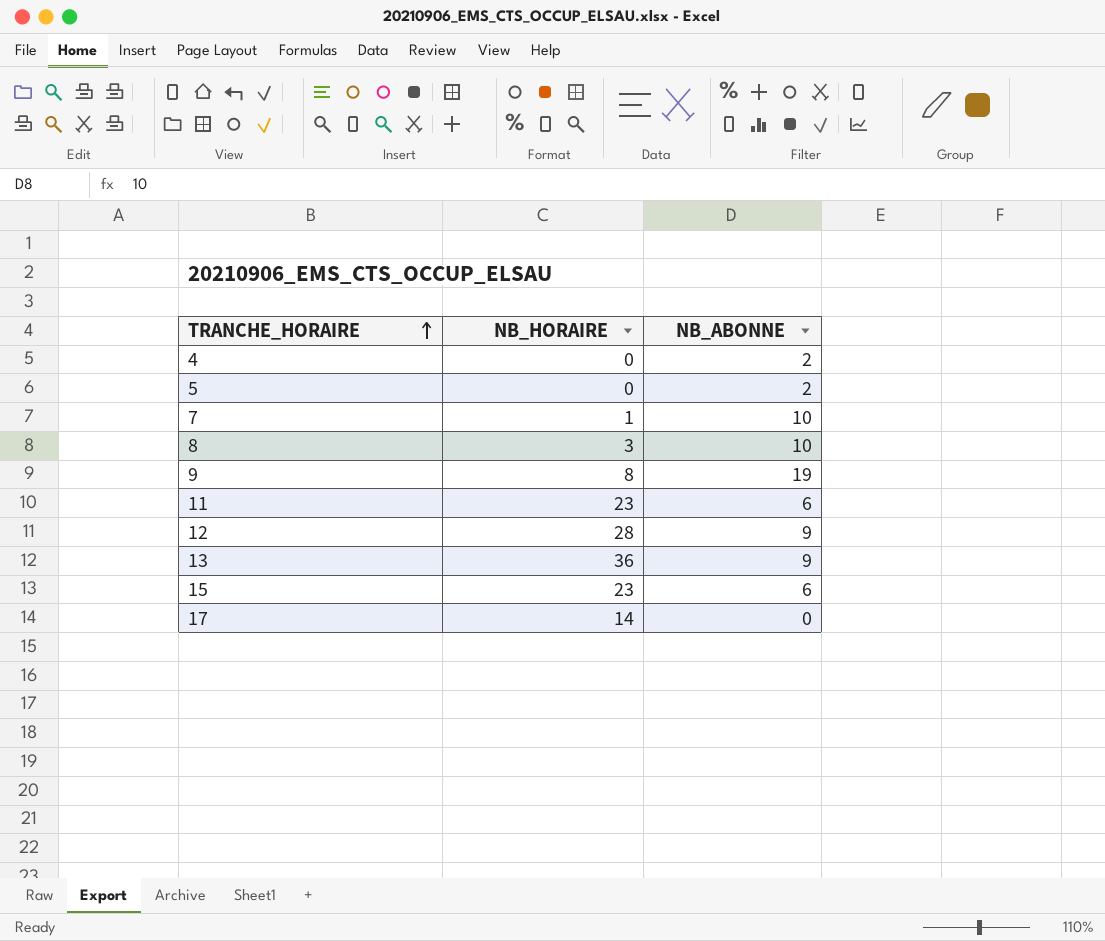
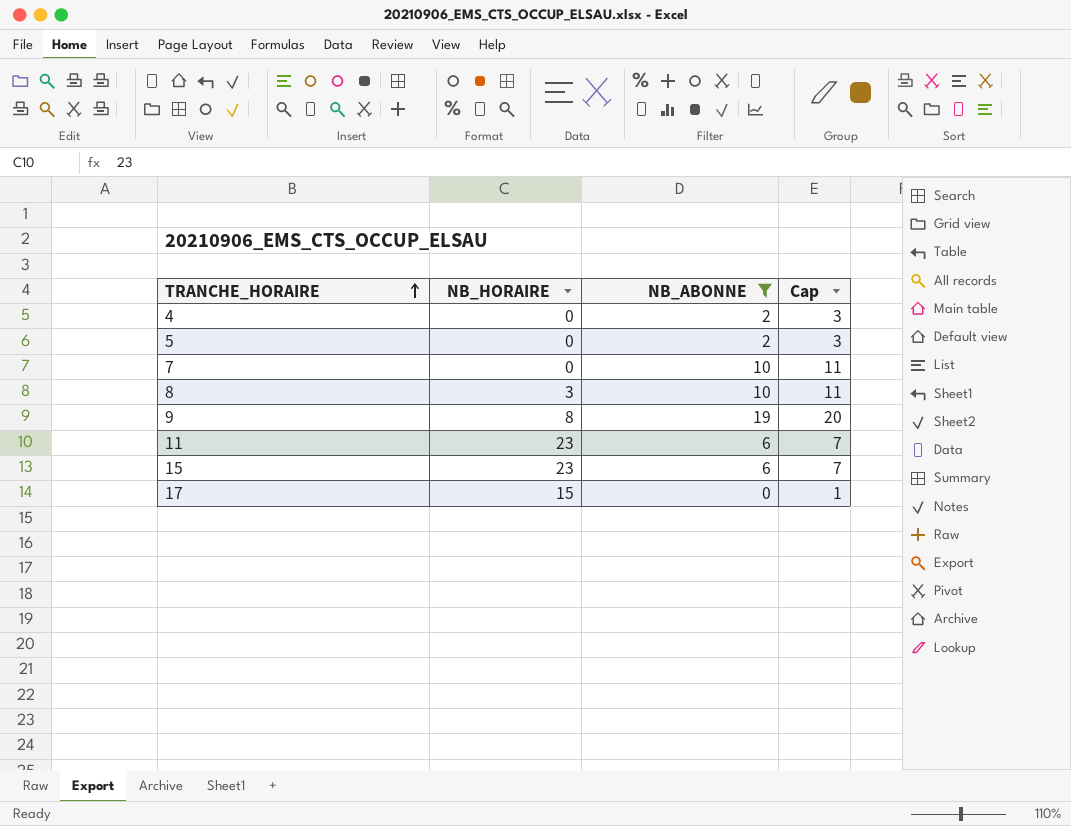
filter: none -> NB_ABONNE != 9
column Cap | formula: none -> [NB_ABONNE] + 1
7 | NB_HORAIRE: 1 -> 0
17 | NB_HORAIRE: 14 -> 15

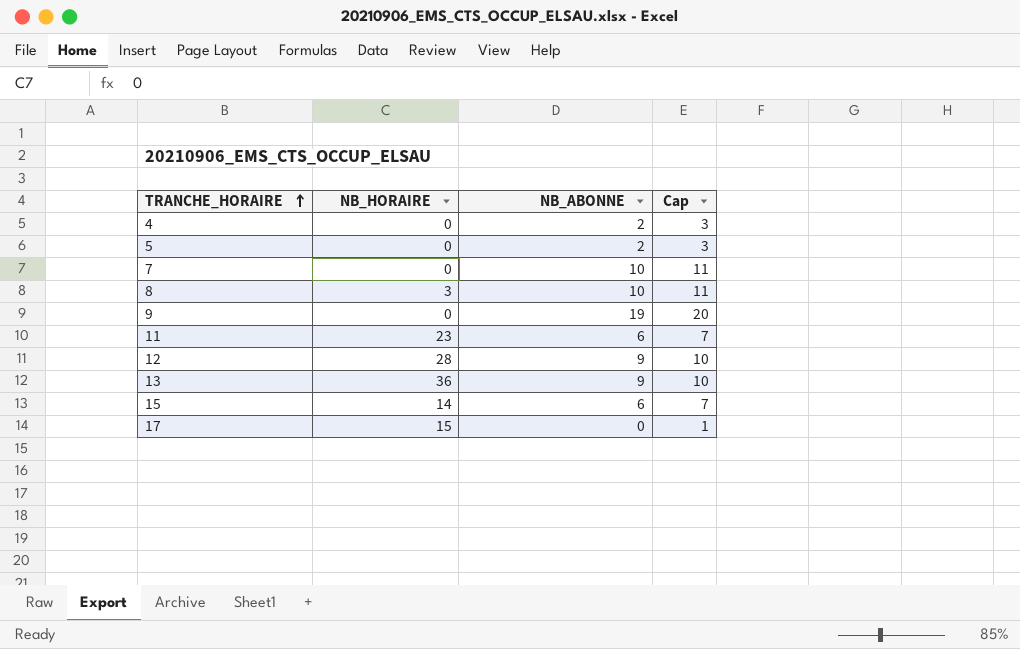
filter: NB_ABONNE != 9 -> none
9 | NB_HORAIRE: 8 -> 0
15 | NB_HORAIRE: 23 -> 14

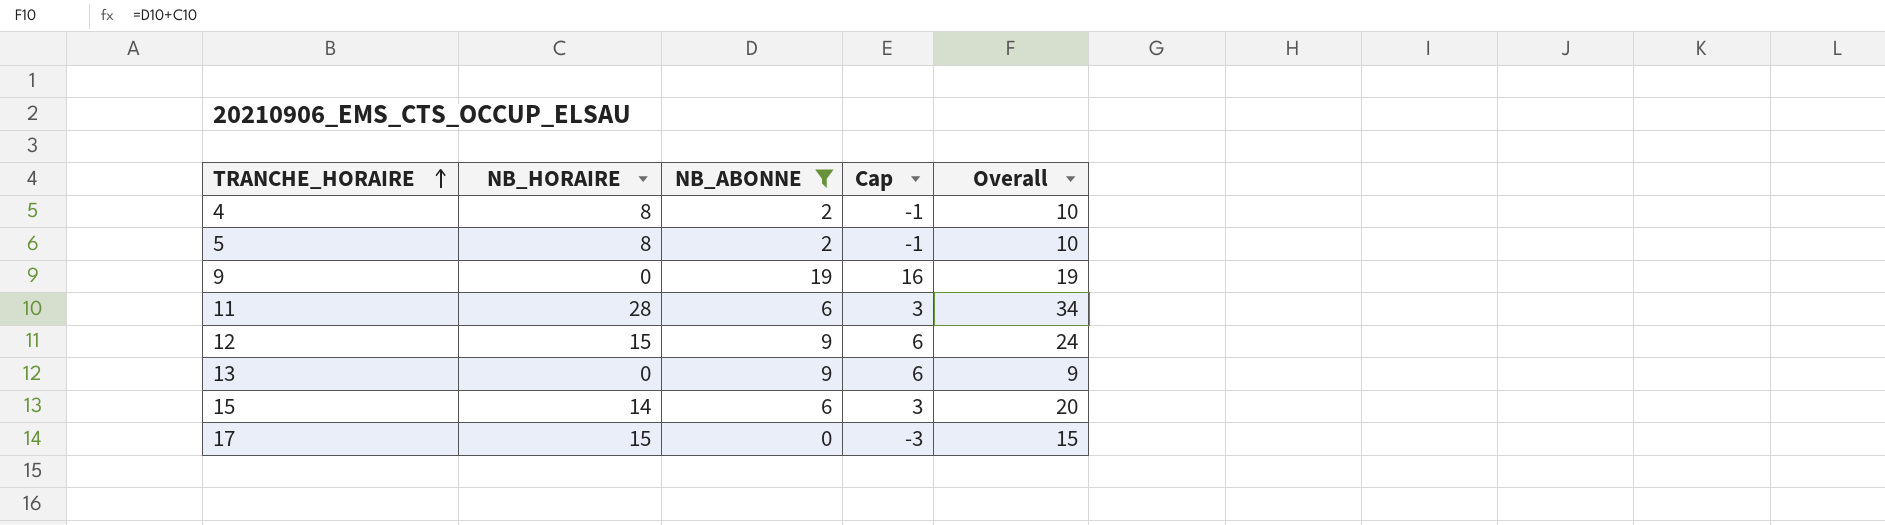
filter: none -> NB_ABONNE != 10
column Cap | formula: [NB_ABONNE] + 1 -> [NB_ABONNE] - 3
column Overall | formula: none -> [NB_HORAIRE] + [NB_ABONNE]
4 | NB_HORAIRE: 0 -> 8
5 | NB_HORAIRE: 0 -> 8
11 | NB_HORAIRE: 23 -> 28
12 | NB_HORAIRE: 28 -> 15
13 | NB_HORAIRE: 36 -> 0

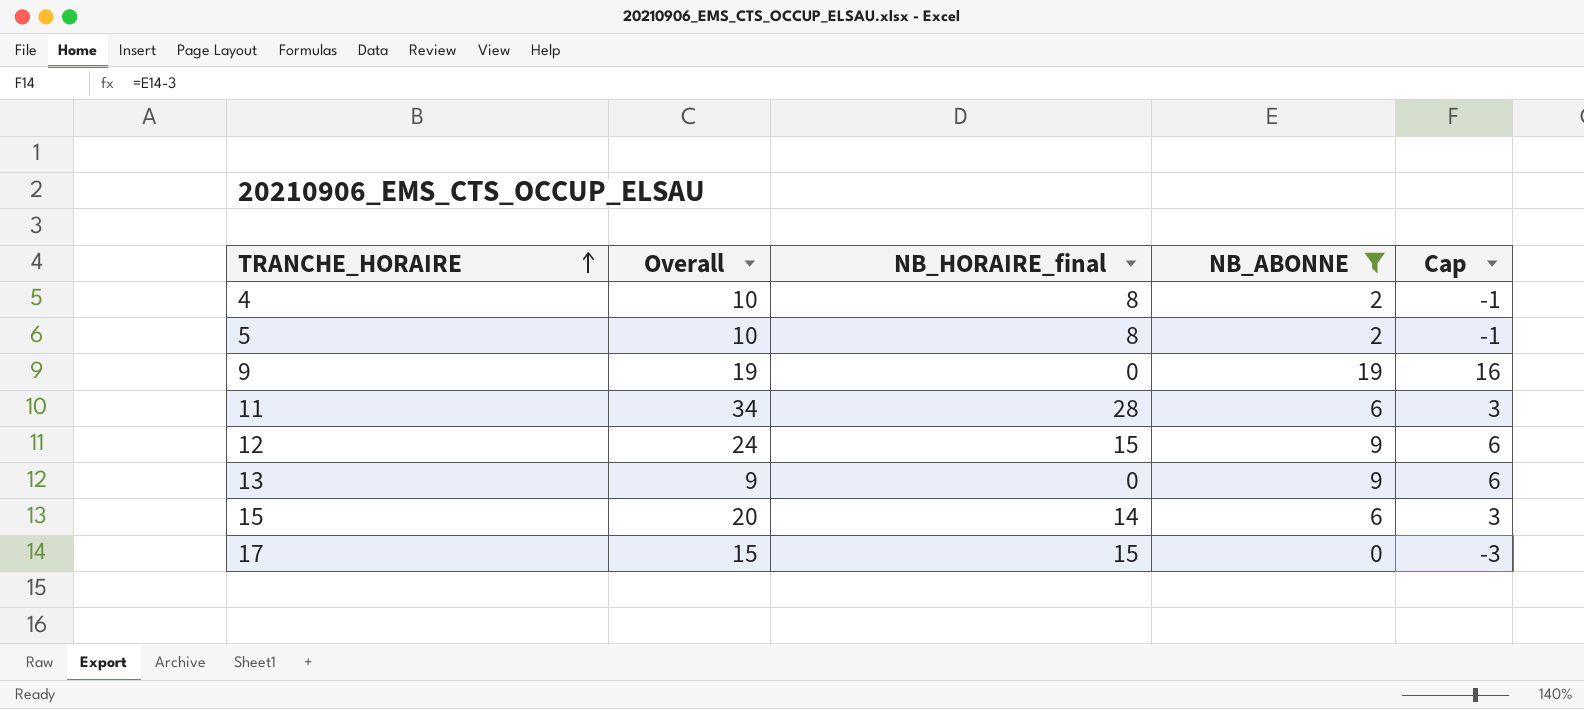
column Overall | position: 5 -> 2
column name: NB_HORAIRE -> NB_HORAIRE_final

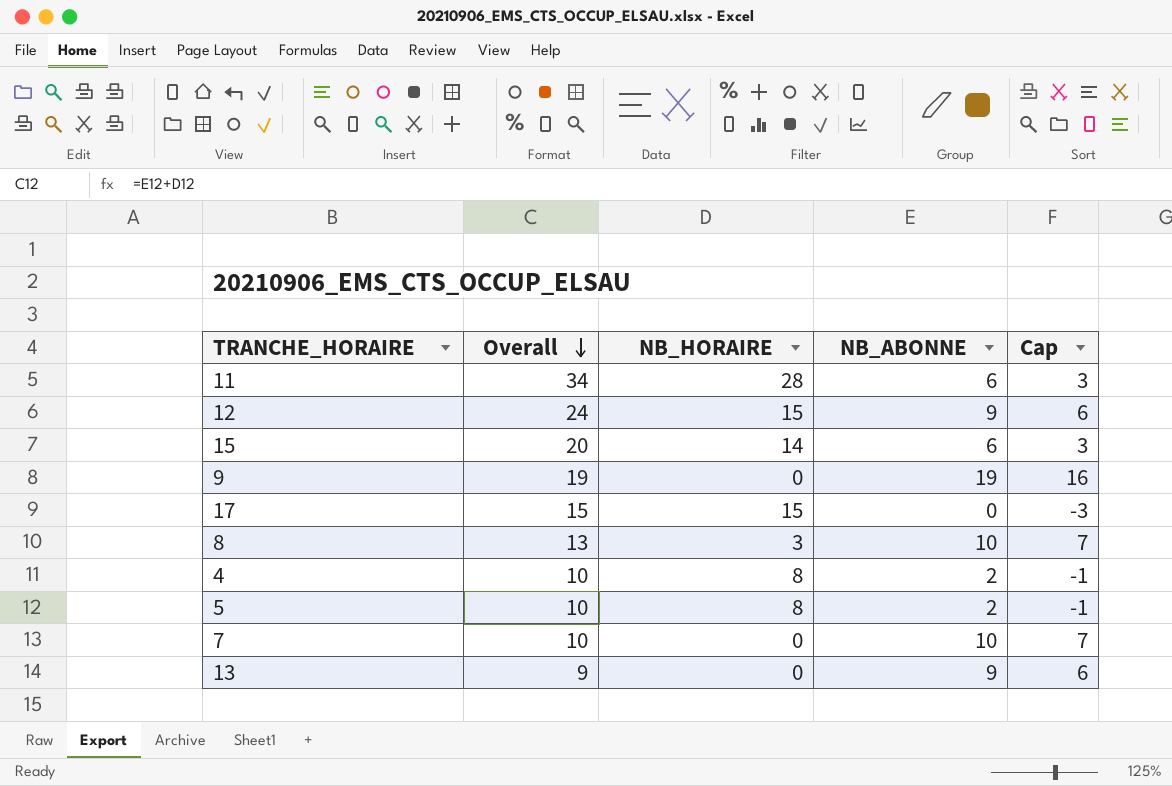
filter: NB_ABONNE != 10 -> none
row order: TRANCHE_HORAIRE ascending -> Overall descending
column name: NB_HORAIRE_final -> NB_HORAIRE

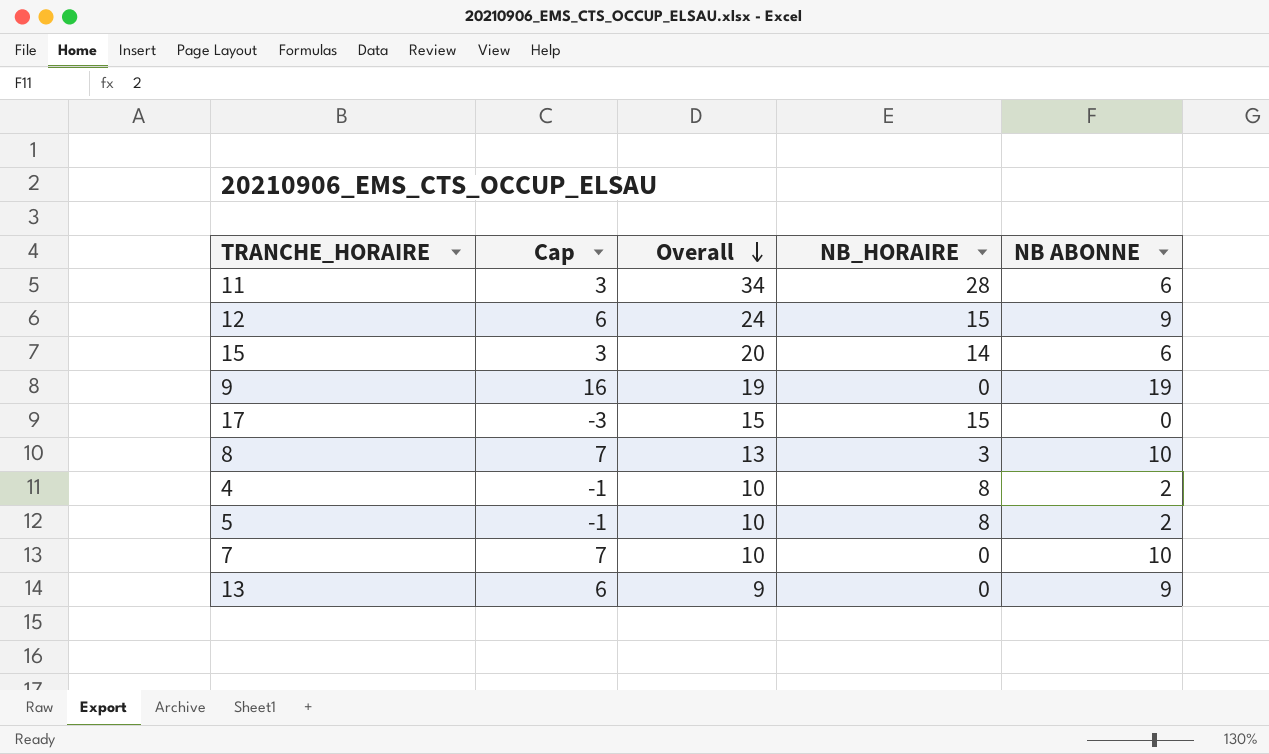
column Cap | position: 5 -> 2
column name: NB_ABONNE -> NB ABONNE

